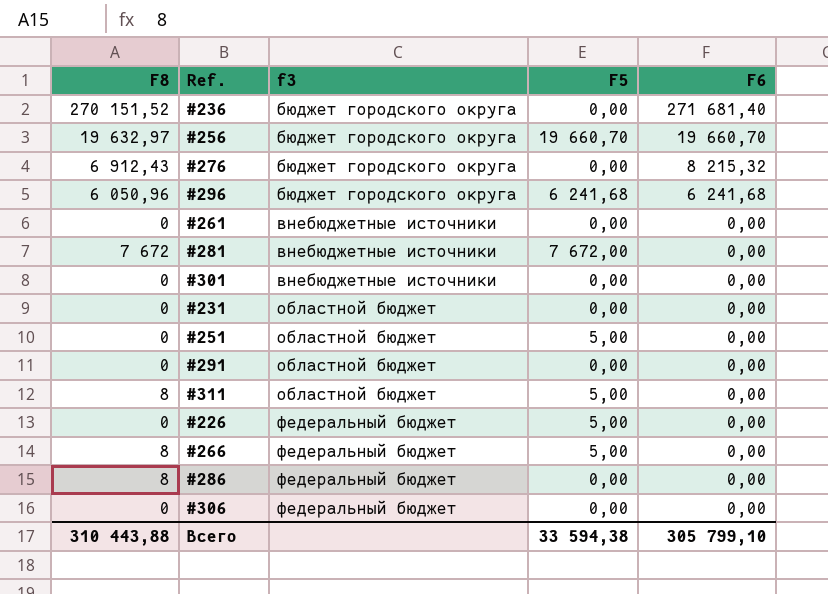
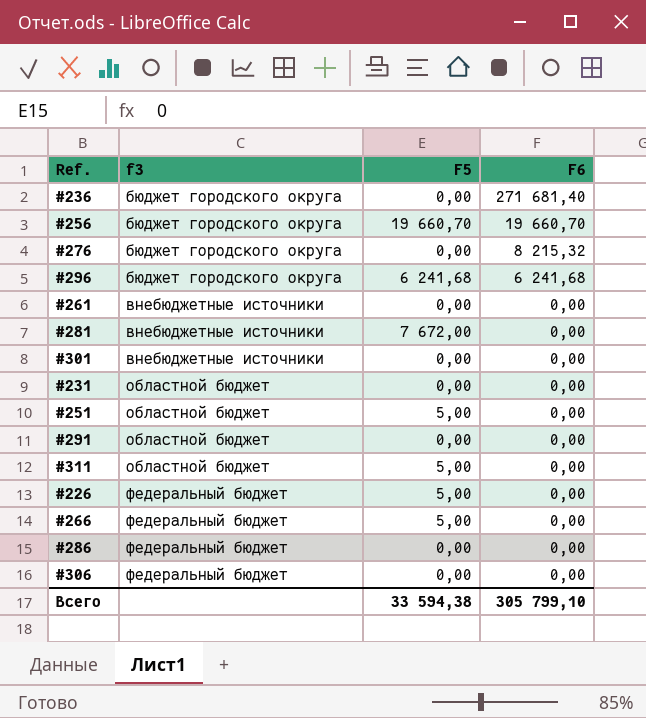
column F8 | position: 1 -> none

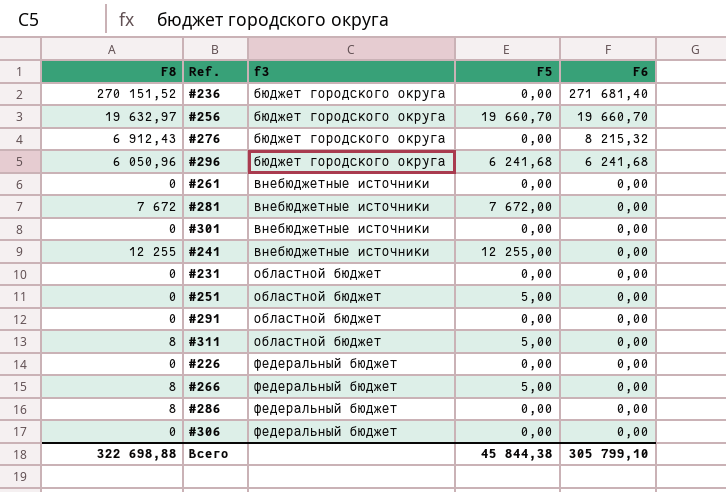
column F8 | position: none -> 1
row #241: none -> 12 255 | внебюджетные источники | 12 255,00 | 0,00
#226 | F5: 5,00 -> 0,00
Всего | F5: 33 594,38 -> 45 844,38

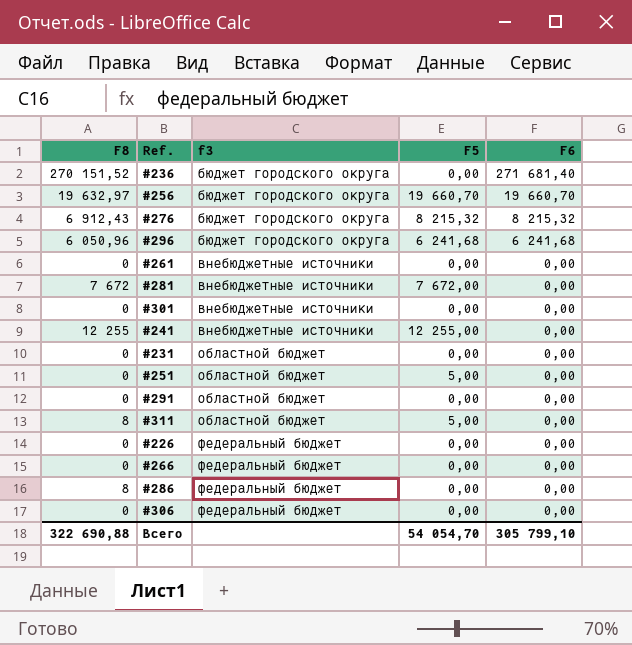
#276 | F5: 0,00 -> 8 215,32
#266 | F8: 8 -> 0
#266 | F5: 5,00 -> 0,00
Всего | F8: 322 698,88 -> 322 690,88
Всего | F5: 45 844,38 -> 54 054,70

